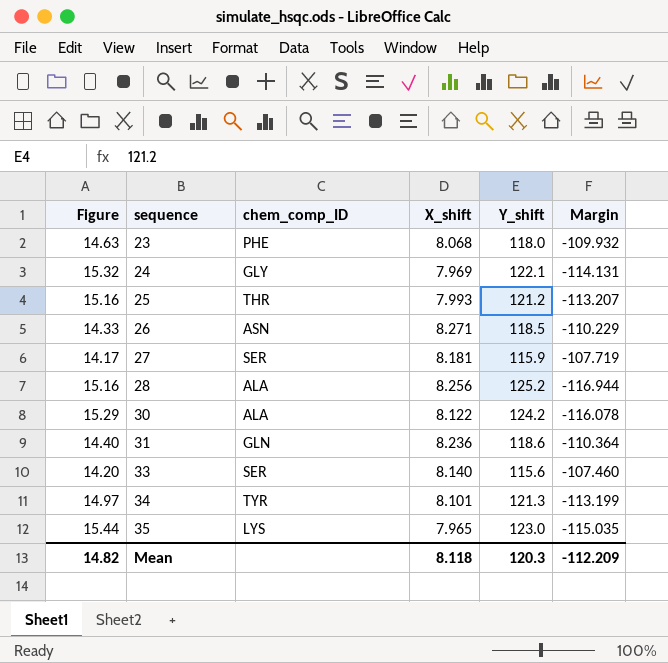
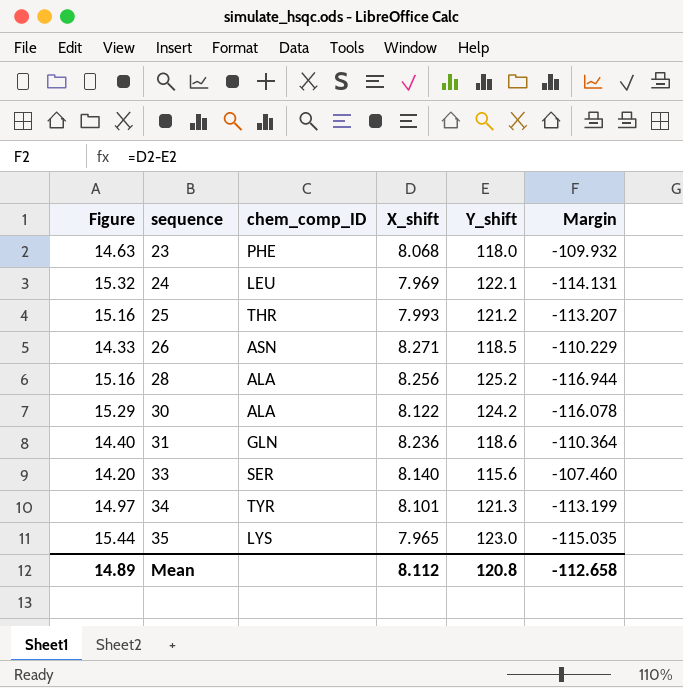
row 27: 14.17 | SER | 8.181 | 115.9 | -107.719 -> none
24 | chem_comp_ID: GLY -> LEU
Mean | Figure: 14.82 -> 14.89
Mean | X_shift: 8.118 -> 8.112
Mean | Y_shift: 120.3 -> 120.8
Mean | Margin: -112.209 -> -112.658

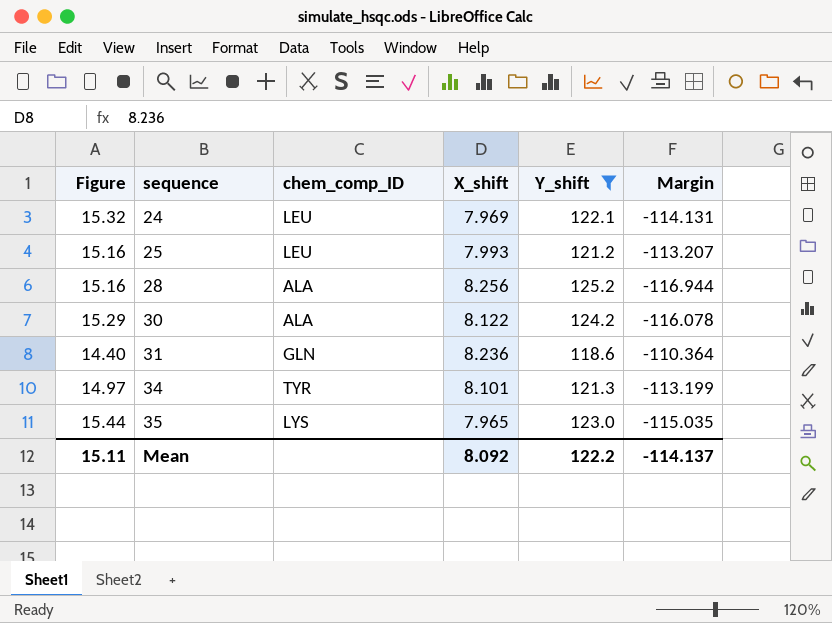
filter: none -> Y_shift >= 118.6
25 | chem_comp_ID: THR -> LEU
Mean | Figure: 14.89 -> 15.11
Mean | X_shift: 8.112 -> 8.092
Mean | Y_shift: 120.8 -> 122.2
Mean | Margin: -112.658 -> -114.137

